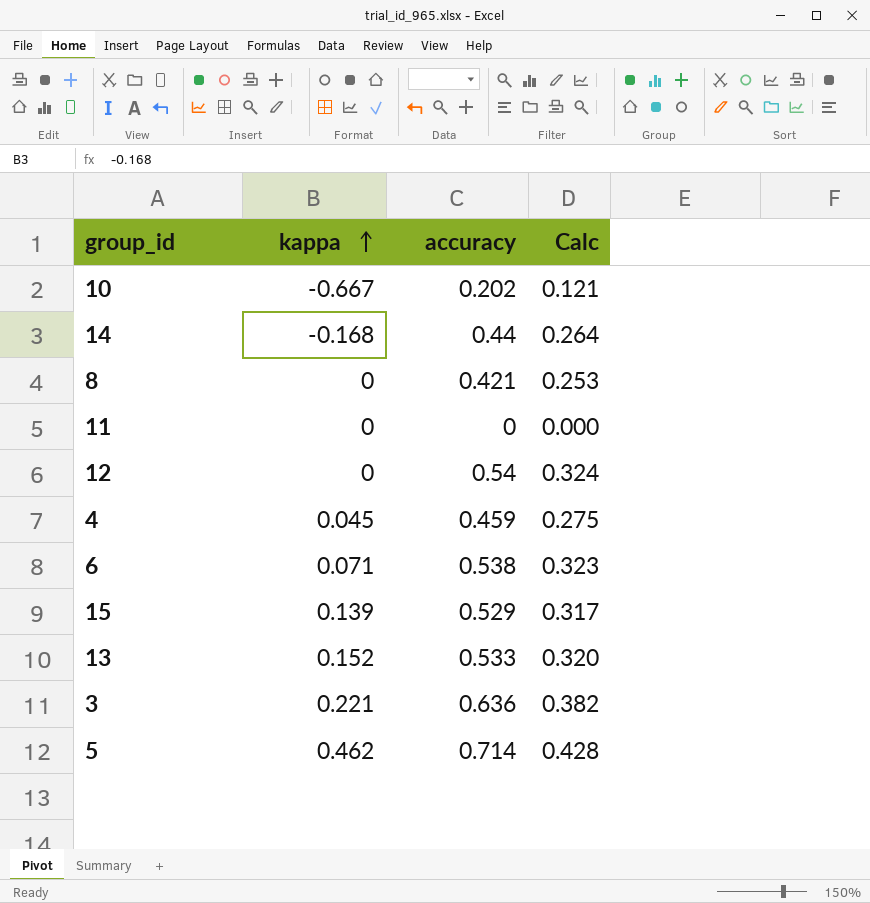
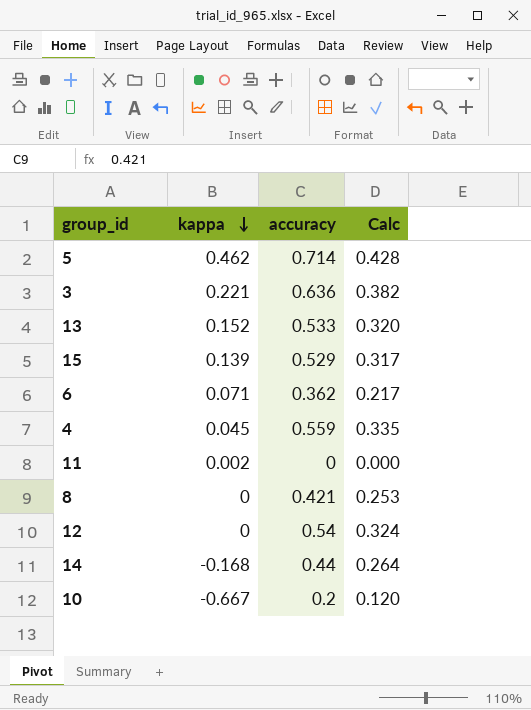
row order: kappa ascending -> kappa descending
6 | accuracy: 0.538 -> 0.362
6 | Calc: 0.323 -> 0.217
4 | accuracy: 0.459 -> 0.559
4 | Calc: 0.275 -> 0.335
11 | kappa: 0 -> 0.002
10 | accuracy: 0.202 -> 0.2
10 | Calc: 0.121 -> 0.120

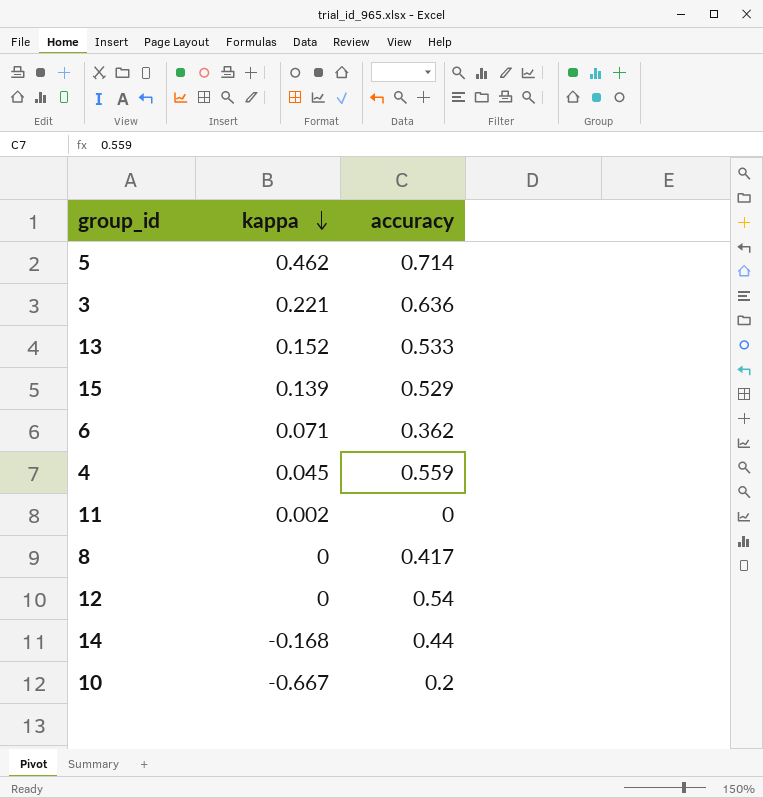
column Calc | formula: [accuracy] * 0.6 -> none
8 | accuracy: 0.421 -> 0.417

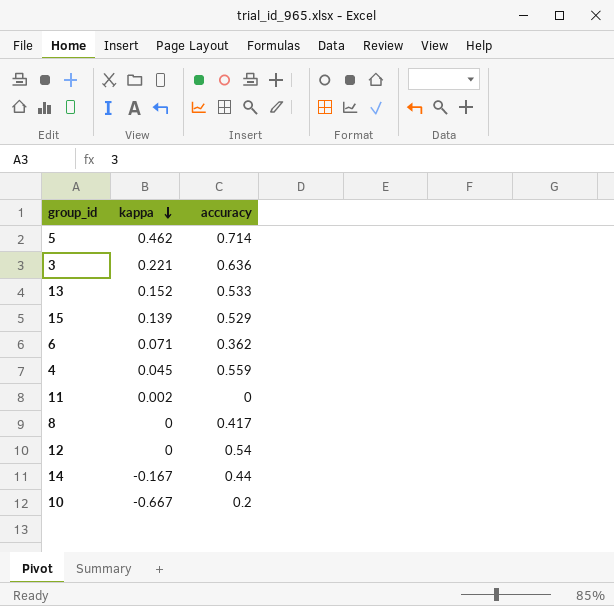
14 | kappa: -0.168 -> -0.167

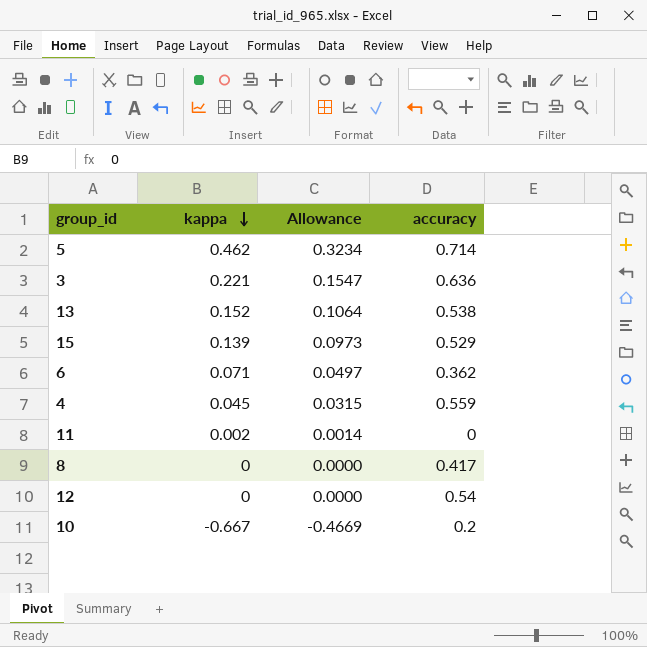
column Allowance | formula: none -> [kappa] * 0.7
row 14: -0.167 | 0.44 -> none
13 | accuracy: 0.533 -> 0.538

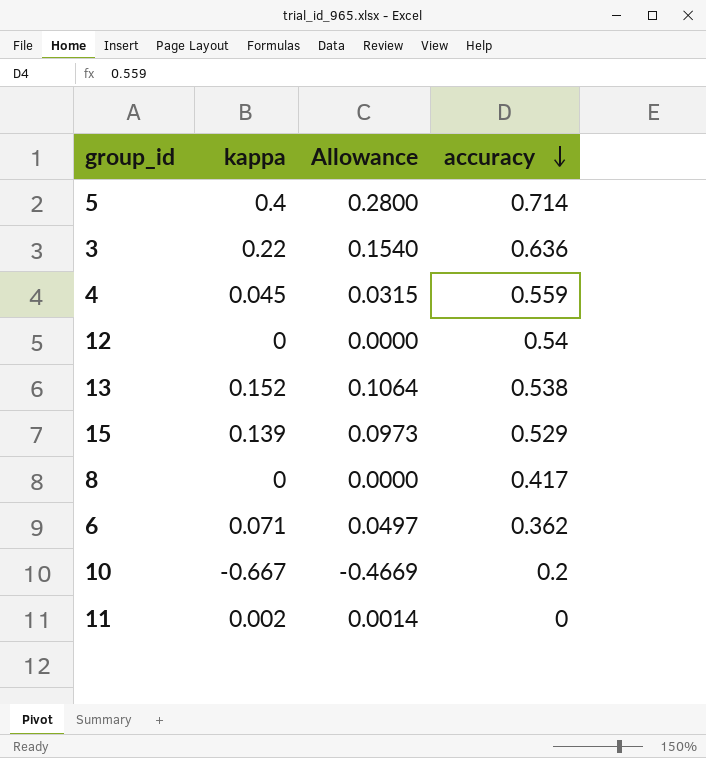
row order: kappa descending -> accuracy descending
5 | kappa: 0.462 -> 0.4
5 | Allowance: 0.3234 -> 0.2800
3 | kappa: 0.221 -> 0.22
3 | Allowance: 0.1547 -> 0.1540

